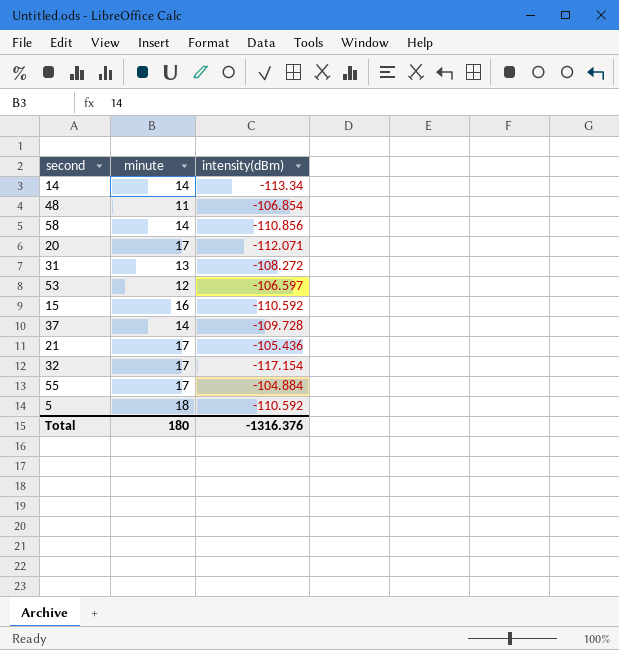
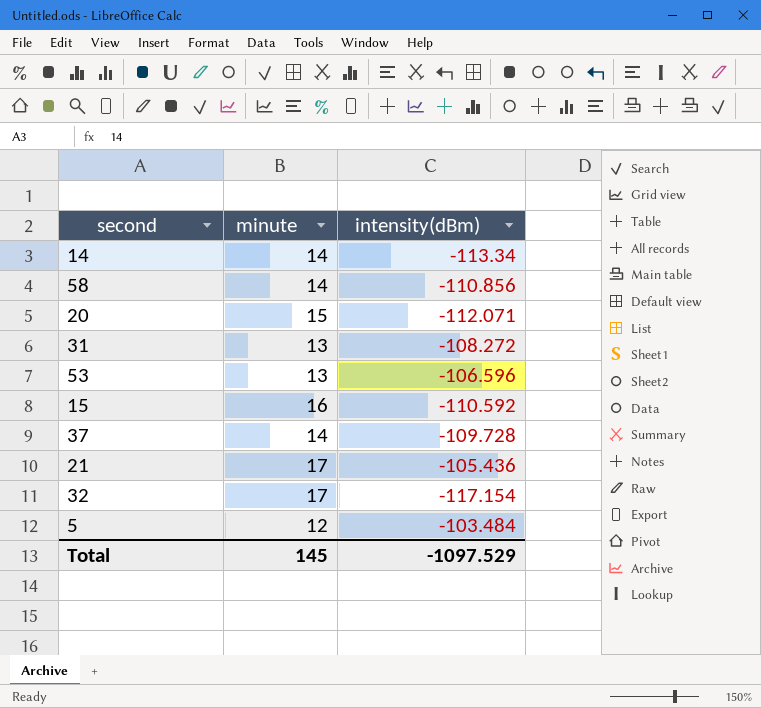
row 48: 11 | -106.854 -> none
row 55: 17 | -104.884 -> none
20 | minute: 17 -> 15
53 | minute: 12 -> 13
53 | intensity(dBm): -106.597 -> -106.596
5 | minute: 18 -> 12
5 | intensity(dBm): -110.592 -> -103.484
Total | minute: 180 -> 145
Total | intensity(dBm): -1316.376 -> -1097.529

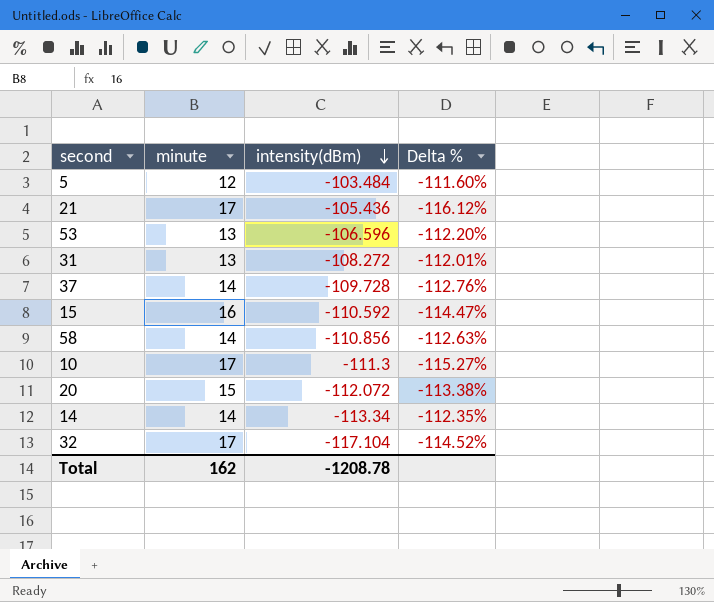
row order: none -> intensity(dBm) descending
column Delta % | formula: none -> ([minute] - [intensity(dBm)]) / [intensity(dBm)]
row 10: none -> 17 | -111.3 | -115.27%
20 | intensity(dBm): -112.071 -> -112.072
32 | intensity(dBm): -117.154 -> -117.104
Total | minute: 145 -> 162
Total | intensity(dBm): -1097.529 -> -1208.78

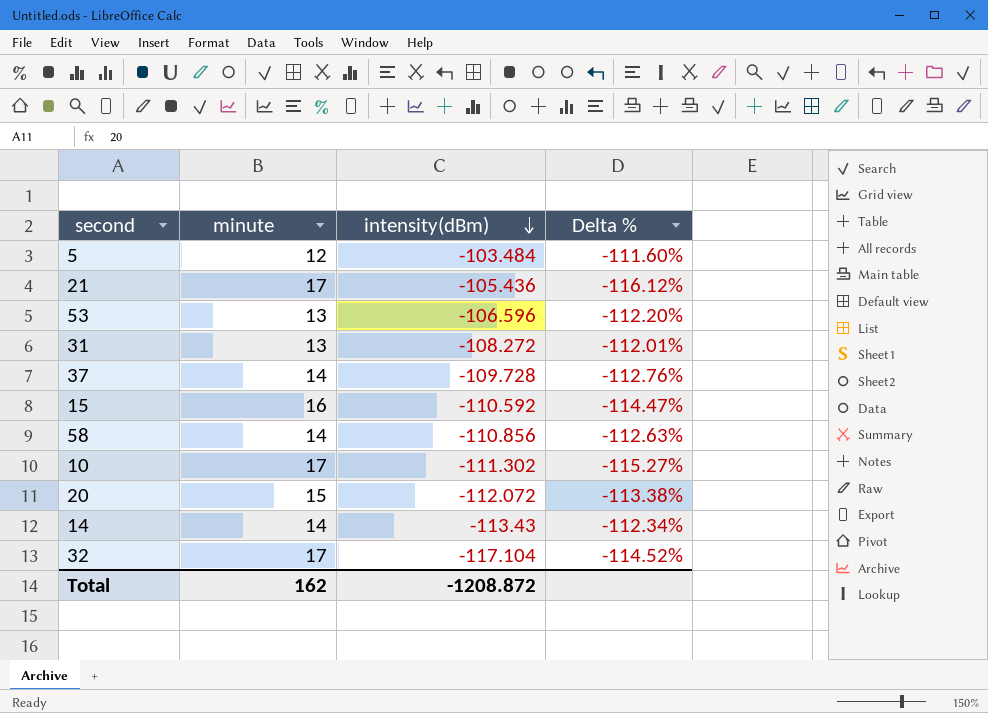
10 | intensity(dBm): -111.3 -> -111.302
14 | intensity(dBm): -113.34 -> -113.43
14 | Delta %: -112.35% -> -112.34%
Total | intensity(dBm): -1208.78 -> -1208.872

